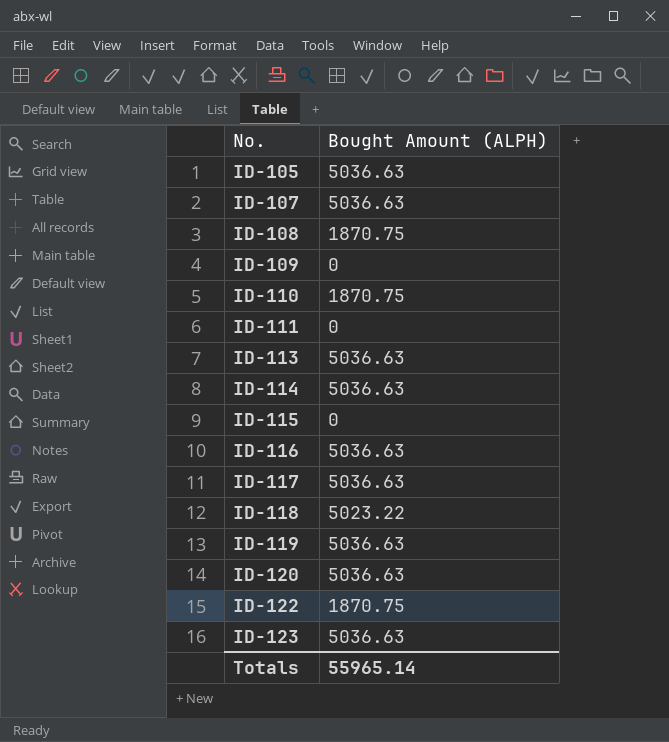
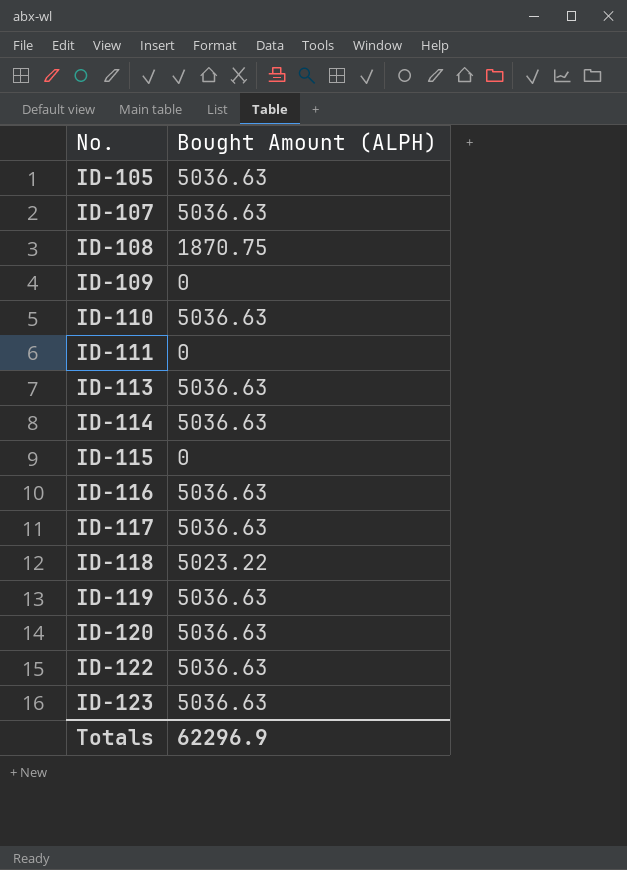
ID-110 | Bought Amount (ALPH): 1870.75 -> 5036.63
ID-122 | Bought Amount (ALPH): 1870.75 -> 5036.63
Totals | Bought Amount (ALPH): 55965.14 -> 62296.9

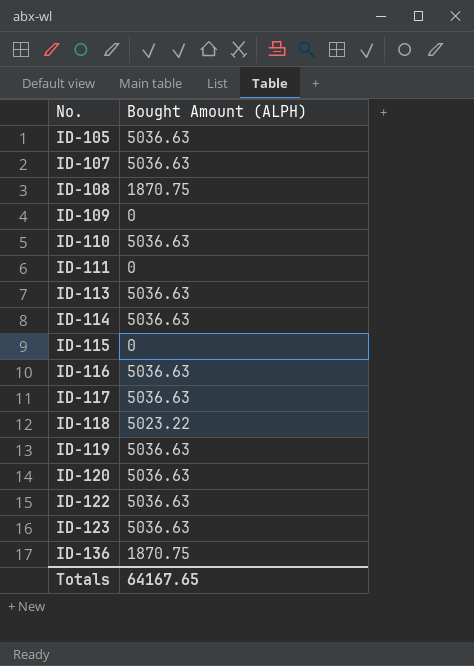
row ID-136: none -> 1870.75
Totals | Bought Amount (ALPH): 62296.9 -> 64167.65

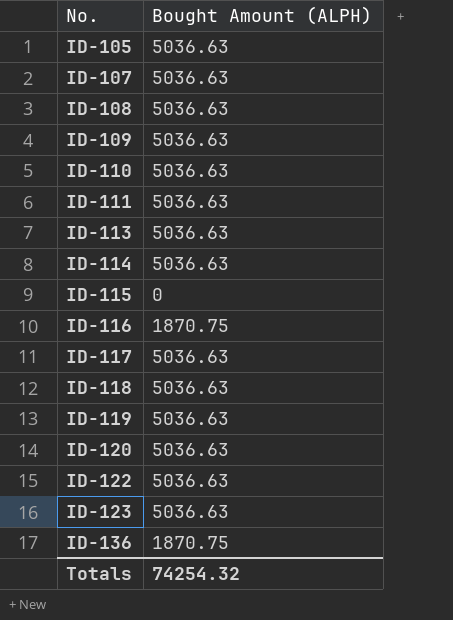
ID-108 | Bought Amount (ALPH): 1870.75 -> 5036.63
ID-109 | Bought Amount (ALPH): 0 -> 5036.63
ID-111 | Bought Amount (ALPH): 0 -> 5036.63
ID-116 | Bought Amount (ALPH): 5036.63 -> 1870.75
ID-118 | Bought Amount (ALPH): 5023.22 -> 5036.63
Totals | Bought Amount (ALPH): 64167.65 -> 74254.32

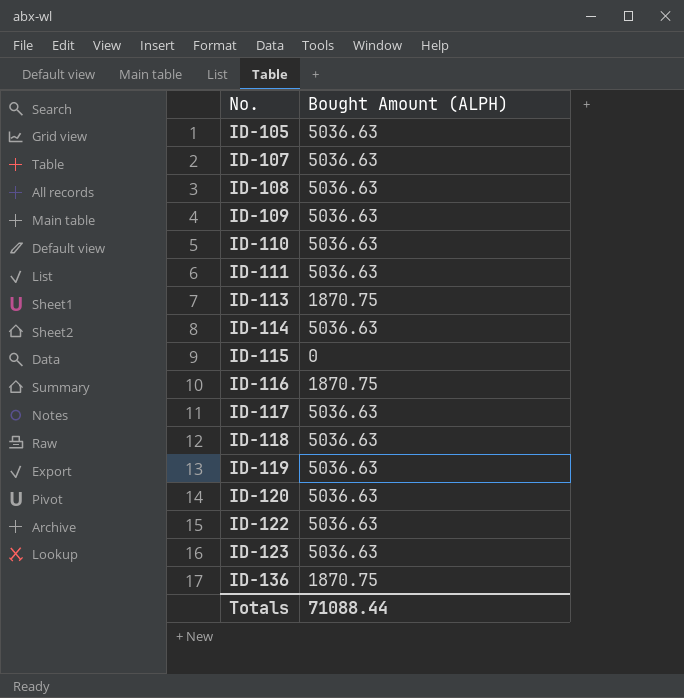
ID-113 | Bought Amount (ALPH): 5036.63 -> 1870.75
Totals | Bought Amount (ALPH): 74254.32 -> 71088.44

